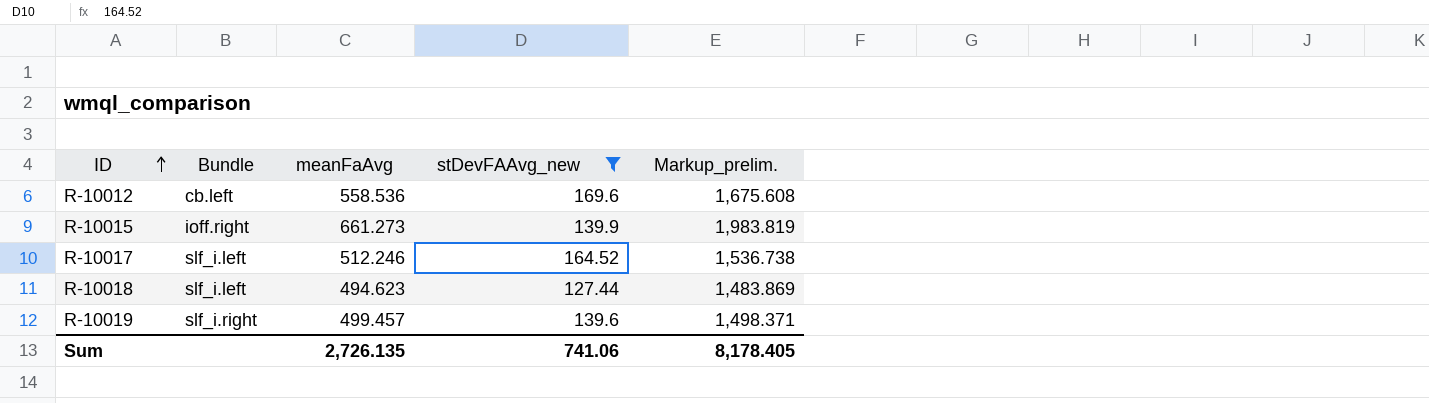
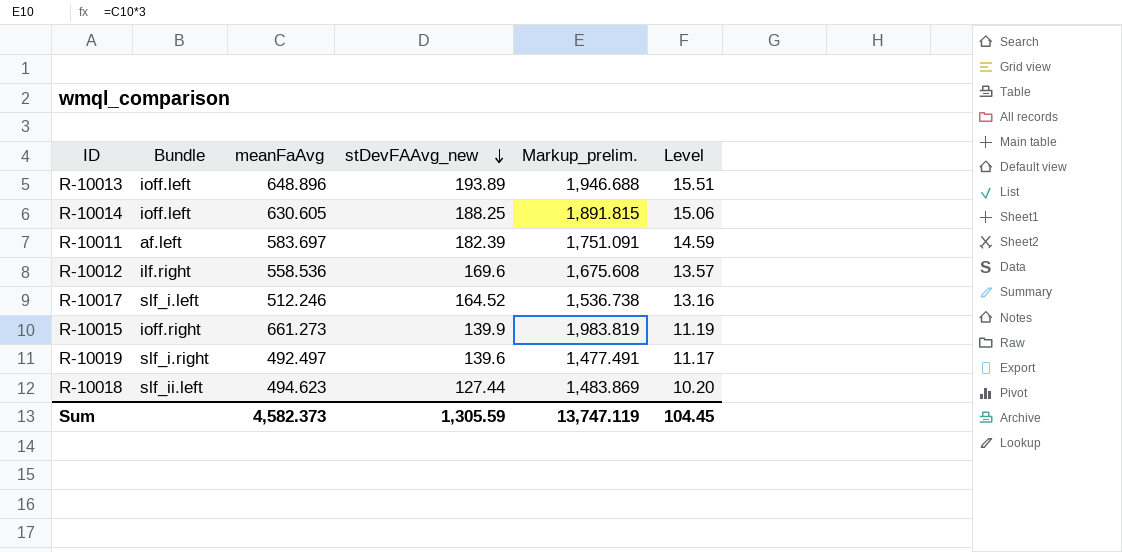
filter: stDevFAAvg_new <= 169.6 -> none
row order: ID ascending -> stDevFAAvg_new descending
column Level | formula: none -> [stDevFAAvg_new] * 0.08
R-10012 | Bundle: cb.left -> ilf.right
R-10019 | meanFaAvg: 499.457 -> 492.497
R-10019 | Markup_prelim.: 1,498.371 -> 1,477.491
R-10018 | Bundle: slf_i.left -> slf_ii.left
Sum | meanFaAvg: 2,726.135 -> 4,582.373
Sum | stDevFAAvg_new: 741.06 -> 1,305.59
Sum | Markup_prelim.: 8,178.405 -> 13,747.119

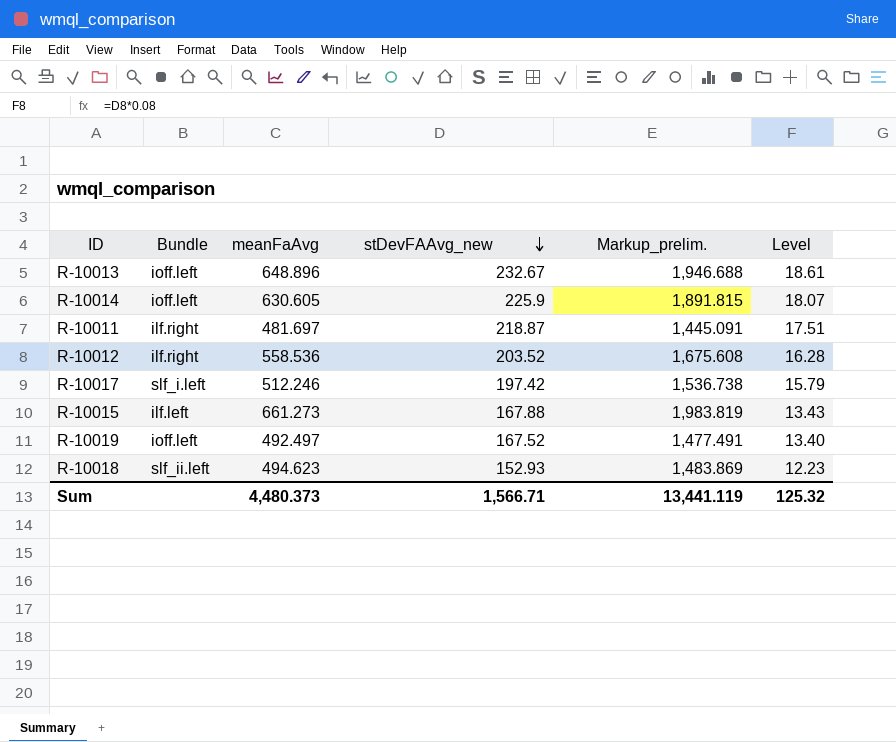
R-10013 | stDevFAAvg_new: 193.89 -> 232.67
R-10013 | Level: 15.51 -> 18.61
R-10014 | stDevFAAvg_new: 188.25 -> 225.9
R-10014 | Level: 15.06 -> 18.07
R-10011 | Bundle: af.left -> ilf.right
R-10011 | meanFaAvg: 583.697 -> 481.697
R-10011 | stDevFAAvg_new: 182.39 -> 218.87
R-10011 | Markup_prelim.: 1,751.091 -> 1,445.091
R-10011 | Level: 14.59 -> 17.51
R-10012 | stDevFAAvg_new: 169.6 -> 203.52
R-10012 | Level: 13.57 -> 16.28
R-10017 | stDevFAAvg_new: 164.52 -> 197.42
R-10017 | Level: 13.16 -> 15.79
R-10015 | Bundle: ioff.right -> ilf.left
R-10015 | stDevFAAvg_new: 139.9 -> 167.88
R-10015 | Level: 11.19 -> 13.43
R-10019 | Bundle: slf_i.right -> ioff.left
R-10019 | stDevFAAvg_new: 139.6 -> 167.52
R-10019 | Level: 11.17 -> 13.40
R-10018 | stDevFAAvg_new: 127.44 -> 152.93
R-10018 | Level: 10.20 -> 12.23
Sum | meanFaAvg: 4,582.373 -> 4,480.373
Sum | stDevFAAvg_new: 1,305.59 -> 1,566.71
Sum | Markup_prelim.: 13,747.119 -> 13,441.119
Sum | Level: 104.45 -> 125.32

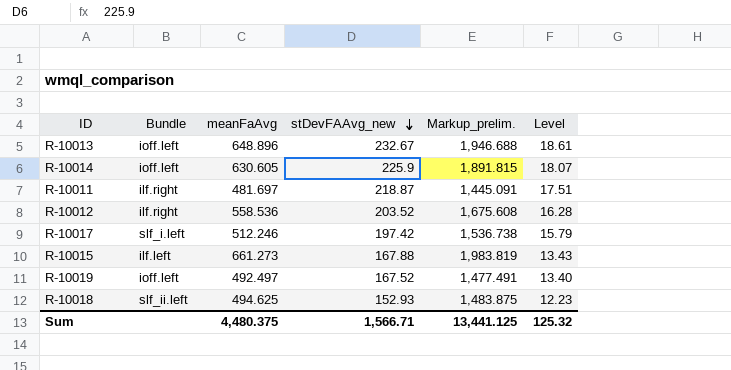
R-10018 | meanFaAvg: 494.623 -> 494.625
R-10018 | Markup_prelim.: 1,483.869 -> 1,483.875
Sum | meanFaAvg: 4,480.373 -> 4,480.375
Sum | Markup_prelim.: 13,441.119 -> 13,441.125

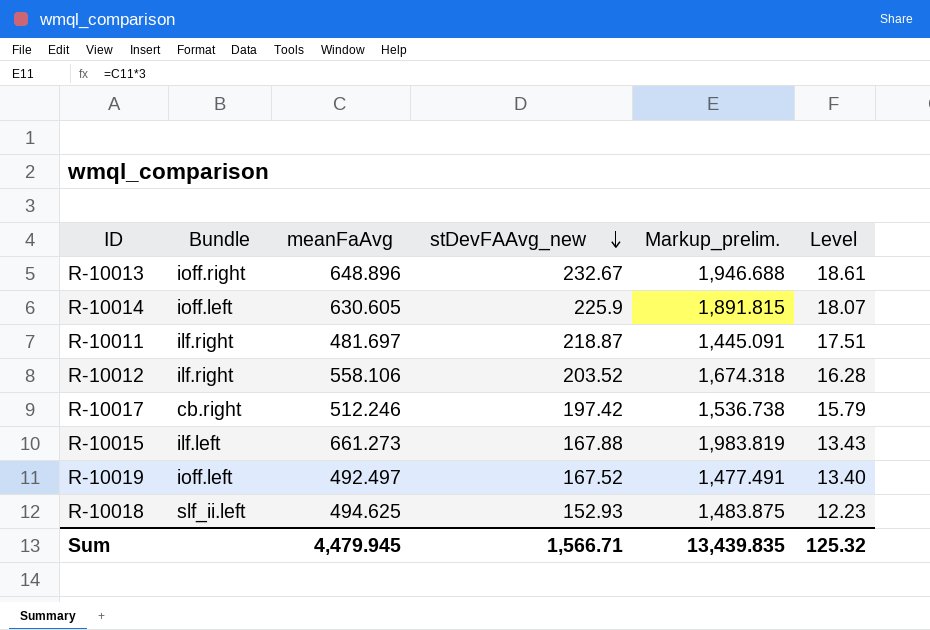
R-10013 | Bundle: ioff.left -> ioff.right
R-10012 | meanFaAvg: 558.536 -> 558.106
R-10012 | Markup_prelim.: 1,675.608 -> 1,674.318
R-10017 | Bundle: slf_i.left -> cb.right
Sum | meanFaAvg: 4,480.375 -> 4,479.945
Sum | Markup_prelim.: 13,441.125 -> 13,439.835

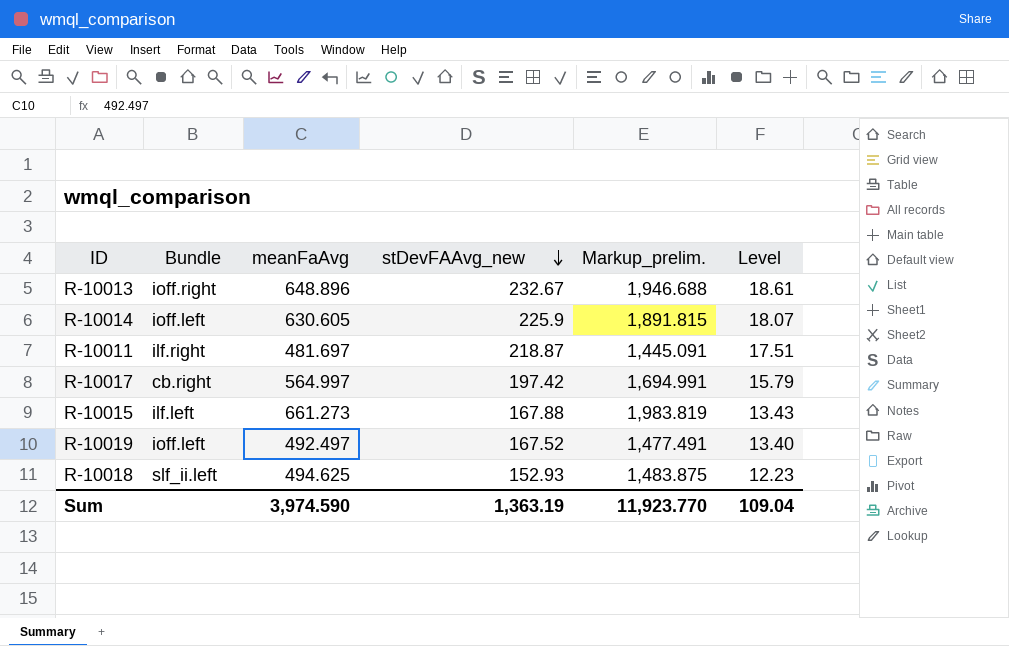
row R-10012: ilf.right | 558.106 | 203.52 | 1,674.318 | 16.28 -> none
R-10017 | meanFaAvg: 512.246 -> 564.997
R-10017 | Markup_prelim.: 1,536.738 -> 1,694.991
Sum | meanFaAvg: 4,479.945 -> 3,974.590
Sum | stDevFAAvg_new: 1,566.71 -> 1,363.19
Sum | Markup_prelim.: 13,439.835 -> 11,923.770
Sum | Level: 125.32 -> 109.04

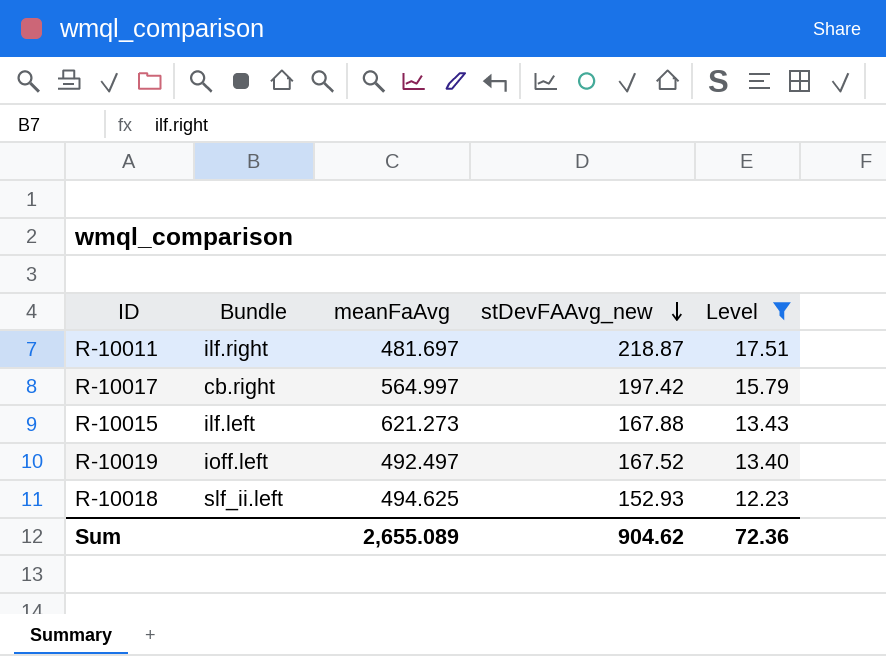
filter: none -> Level <= 17.51
column Markup_prelim. | formula: [meanFaAvg] * 3 -> none
R-10015 | meanFaAvg: 661.273 -> 621.273
Sum | meanFaAvg: 3,974.590 -> 2,655.089
Sum | stDevFAAvg_new: 1,363.19 -> 904.62
Sum | Level: 109.04 -> 72.36

